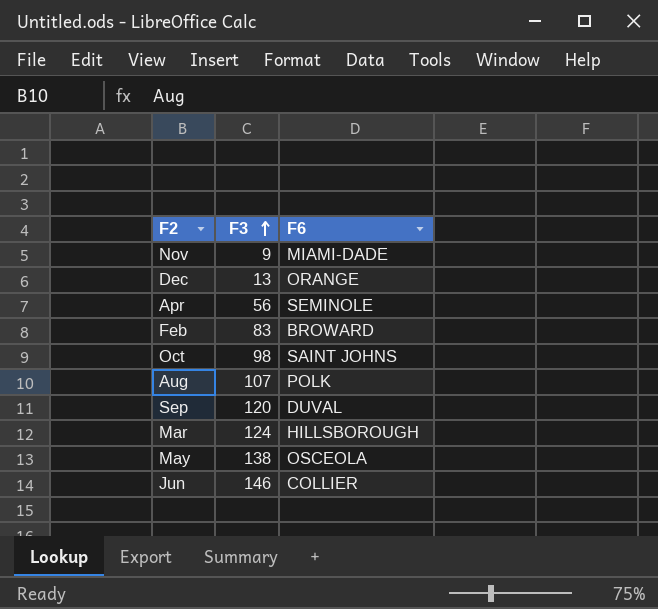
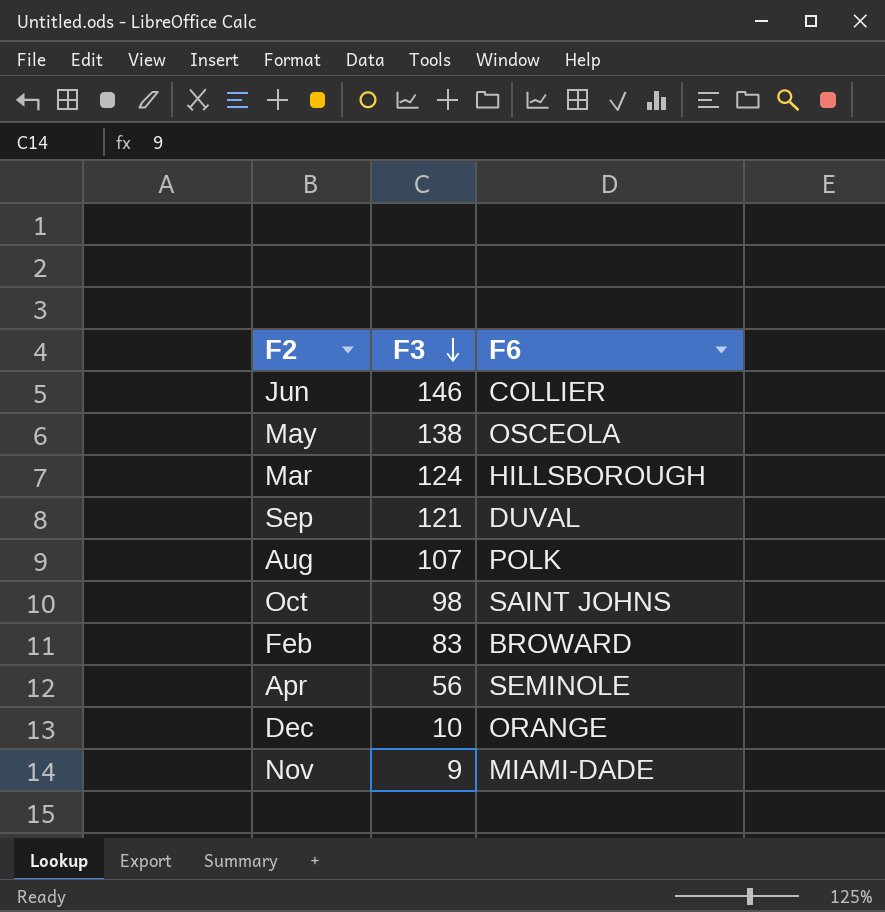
row order: F3 ascending -> F3 descending
Sep | F3: 120 -> 121
Dec | F3: 13 -> 10

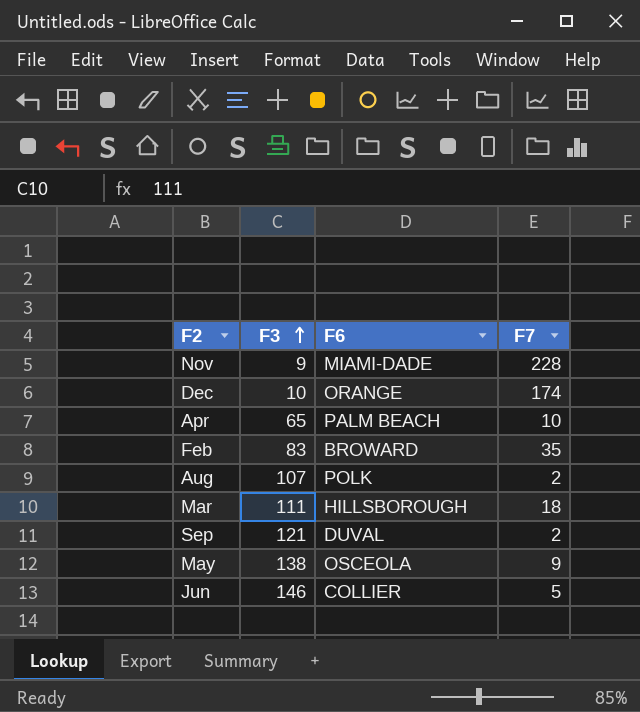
row order: F3 descending -> F3 ascending
column F7 | position: none -> 4
row Oct: 98 | SAINT JOHNS -> none
Apr | F3: 56 -> 65
Apr | F6: SEMINOLE -> PALM BEACH
Mar | F3: 124 -> 111

